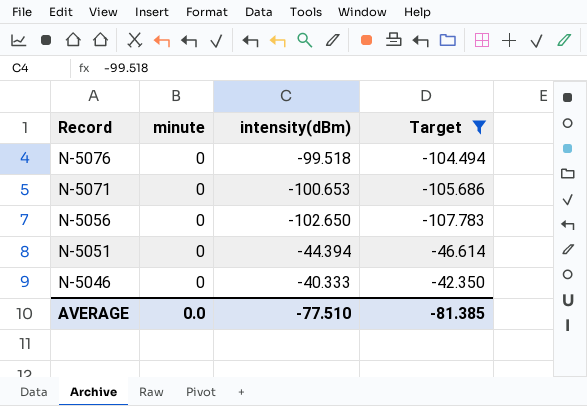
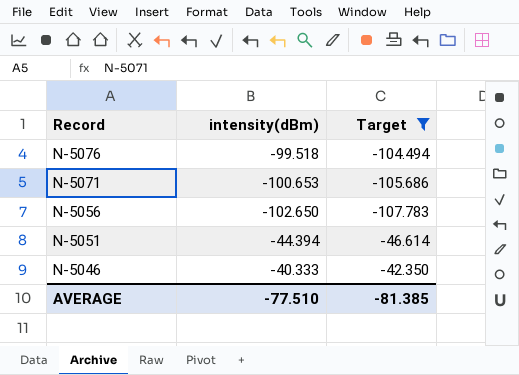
column minute | position: 2 -> none

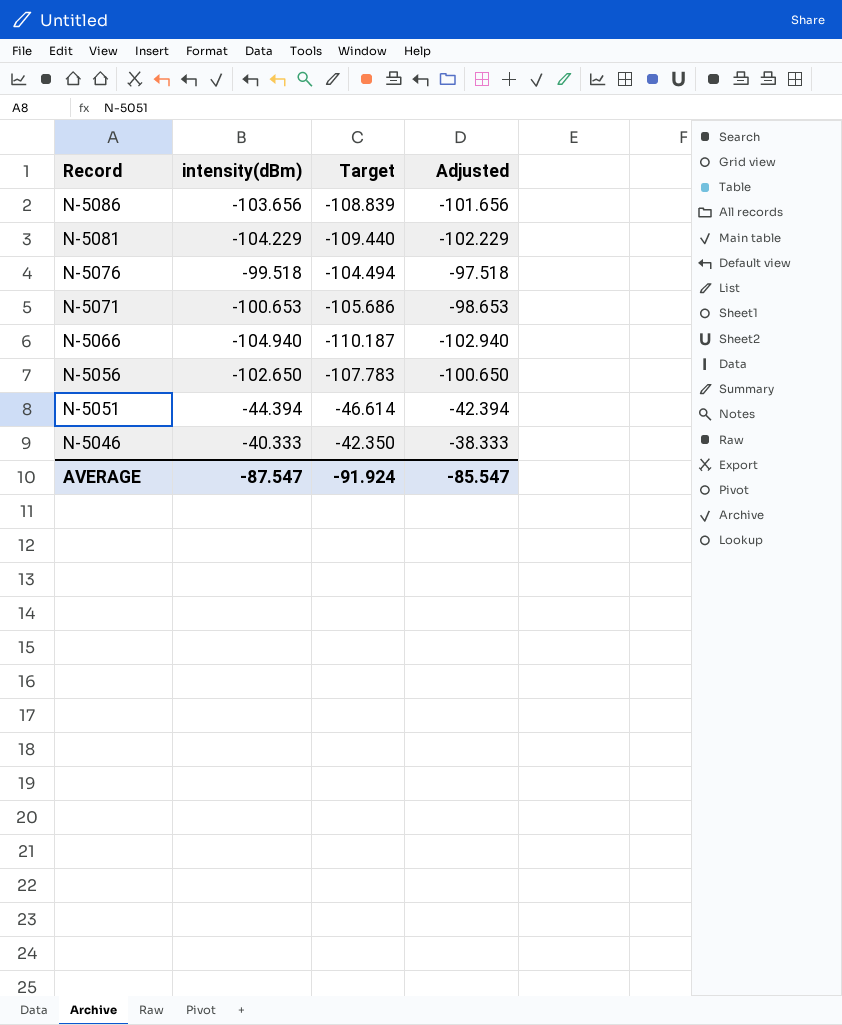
filter: Target >= -107.783 -> none
column Adjusted | formula: none -> [intensity(dBm)] + 2
AVERAGE | intensity(dBm): -77.510 -> -87.547
AVERAGE | Target: -81.385 -> -91.924

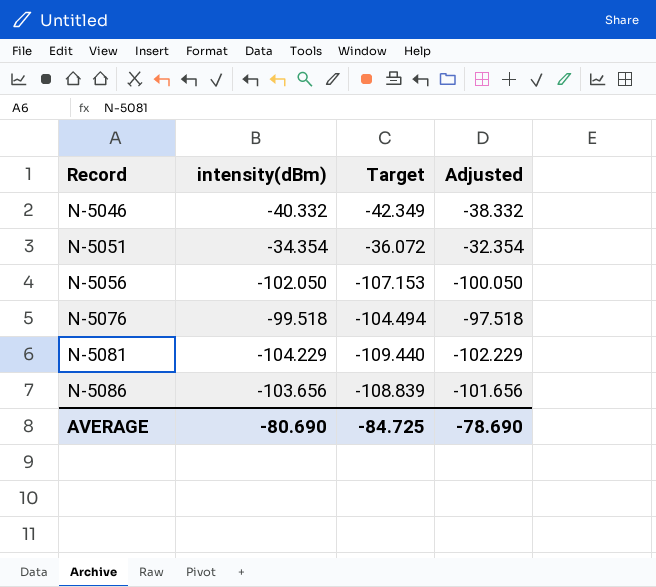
row order: Record descending -> Record ascending
row N-5071: -100.653 | -105.686 | -98.653 -> none
row N-5066: -104.940 | -110.187 | -102.940 -> none
N-5046 | intensity(dBm): -40.333 -> -40.332
N-5046 | Target: -42.350 -> -42.349
N-5046 | Adjusted: -38.333 -> -38.332
N-5051 | intensity(dBm): -44.394 -> -34.354
N-5051 | Target: -46.614 -> -36.072
N-5051 | Adjusted: -42.394 -> -32.354
N-5056 | intensity(dBm): -102.650 -> -102.050
N-5056 | Target: -107.783 -> -107.153
N-5056 | Adjusted: -100.650 -> -100.050
AVERAGE | intensity(dBm): -87.547 -> -80.690
AVERAGE | Target: -91.924 -> -84.725
AVERAGE | Adjusted: -85.547 -> -78.690

